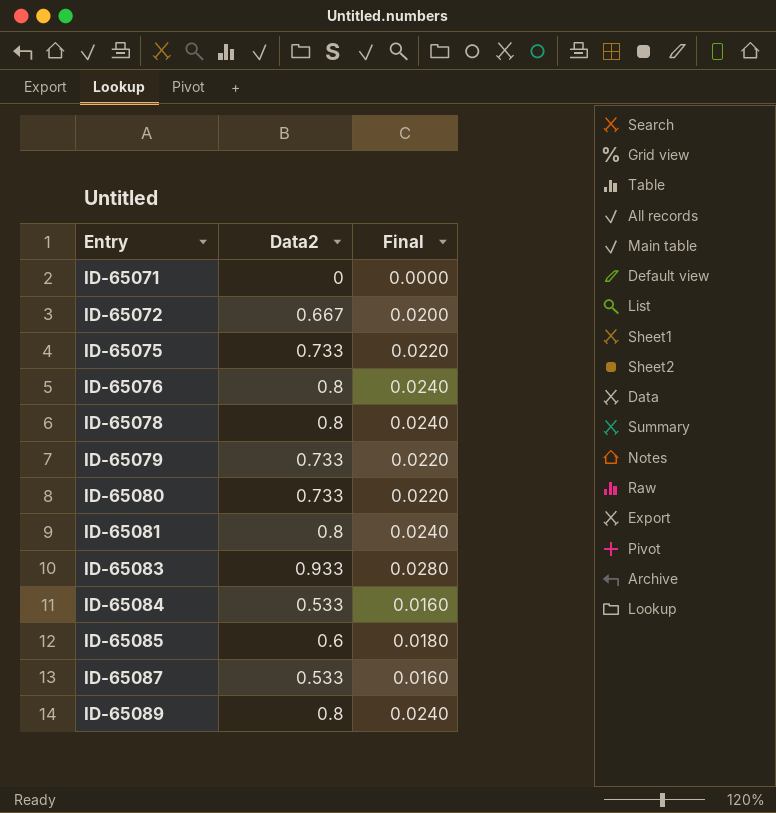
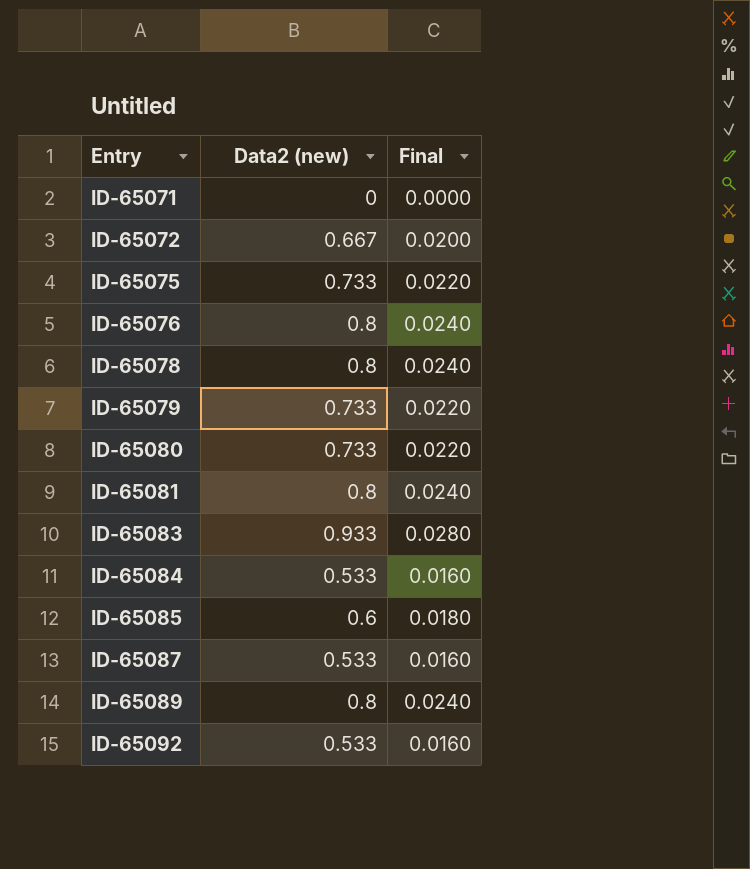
column name: Data2 -> Data2 (new)
row ID-65092: none -> 0.533 | 0.0160

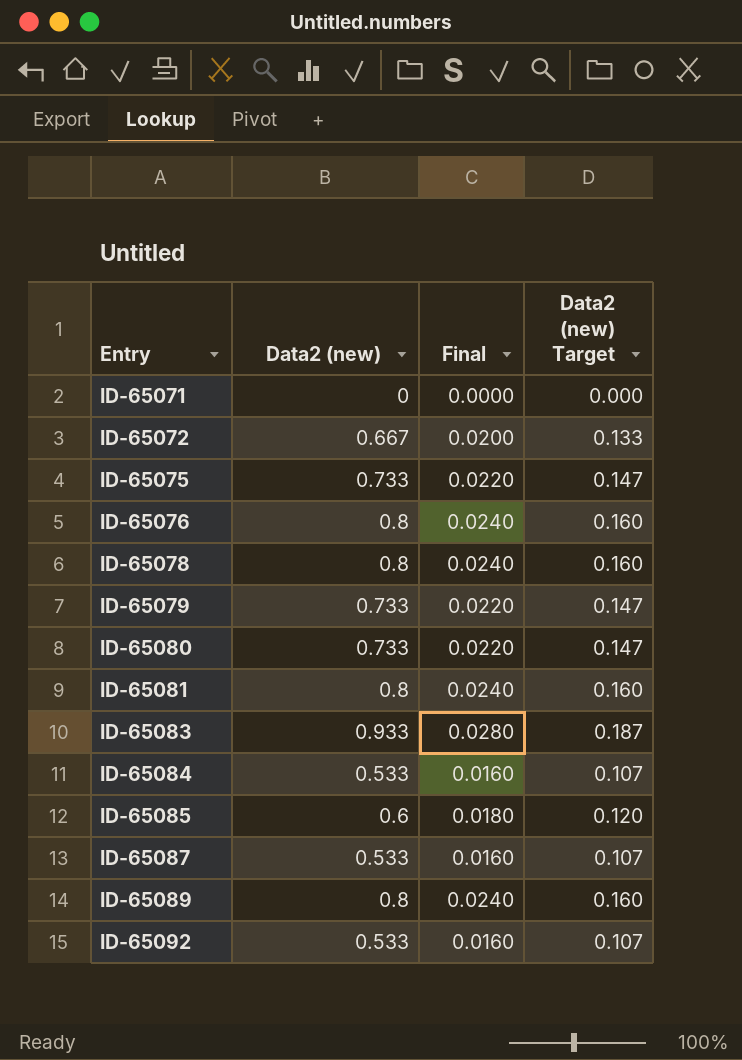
column Data2 (new) Target | formula: none -> [Data2 (new)] * 0.2

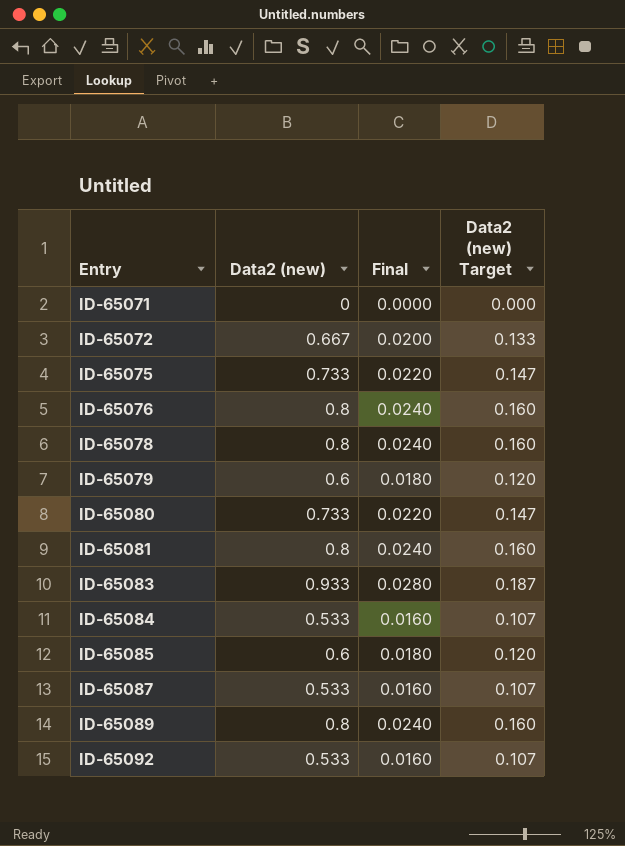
ID-65079 | Data2 (new): 0.733 -> 0.6
ID-65079 | Final: 0.0220 -> 0.0180
ID-65079 | Data2 (new) Target: 0.147 -> 0.120

